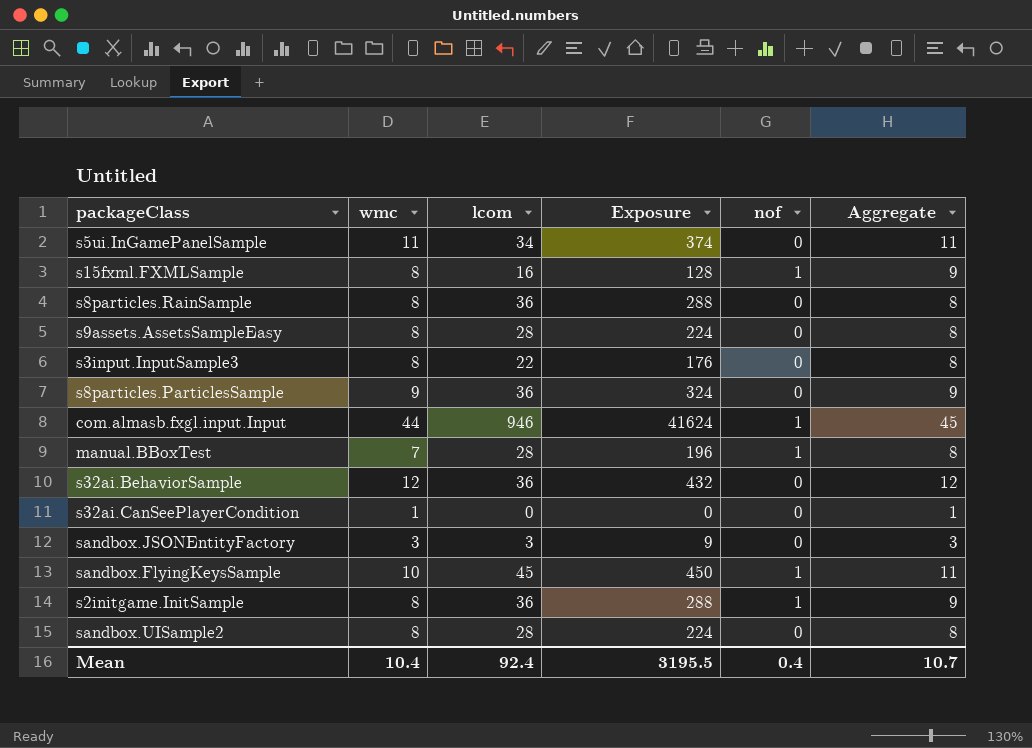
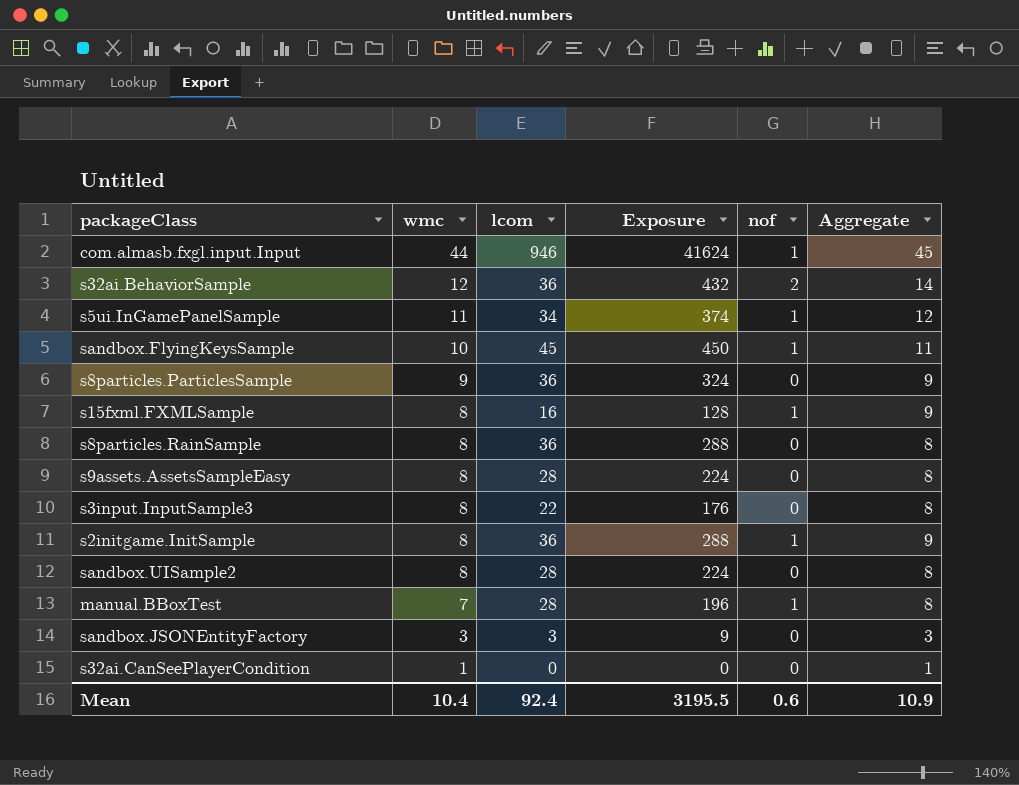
row order: none -> wmc descending
s32ai.BehaviorSample | nof: 0 -> 2
s32ai.BehaviorSample | Aggregate: 12 -> 14
s5ui.InGamePanelSample | nof: 0 -> 1
s5ui.InGamePanelSample | Aggregate: 11 -> 12
Mean | nof: 0.4 -> 0.6
Mean | Aggregate: 10.7 -> 10.9

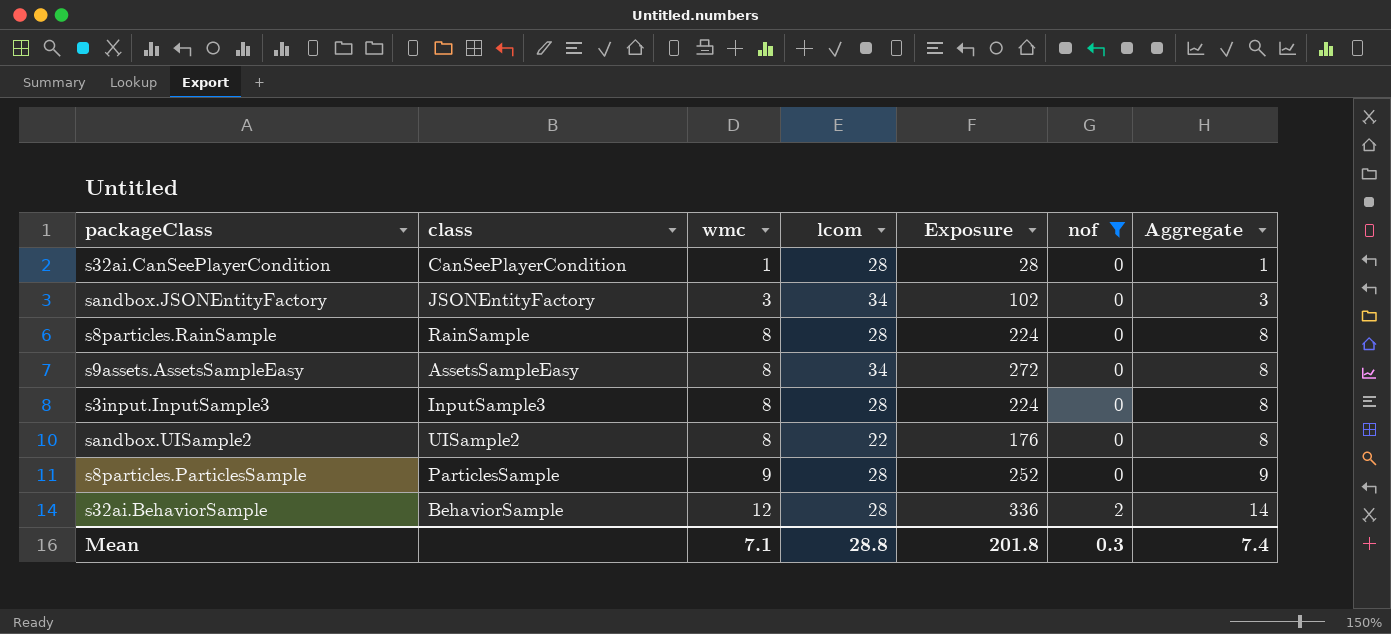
filter: none -> nof != 1
row order: wmc descending -> wmc ascending
column class | position: none -> 2
s32ai.CanSeePlayerCondition | lcom: 0 -> 28
s32ai.CanSeePlayerCondition | Exposure: 0 -> 28
sandbox.JSONEntityFactory | lcom: 3 -> 34
sandbox.JSONEntityFactory | Exposure: 9 -> 102
s8particles.RainSample | lcom: 36 -> 28
s8particles.RainSample | Exposure: 288 -> 224
s9assets.AssetsSampleEasy | lcom: 28 -> 34
s9assets.AssetsSampleEasy | Exposure: 224 -> 272
s3input.InputSample3 | lcom: 22 -> 28
s3input.InputSample3 | Exposure: 176 -> 224
sandbox.UISample2 | lcom: 28 -> 22
sandbox.UISample2 | Exposure: 224 -> 176
s8particles.ParticlesSample | lcom: 36 -> 28
s8particles.ParticlesSample | Exposure: 324 -> 252
s32ai.BehaviorSample | lcom: 36 -> 28
s32ai.BehaviorSample | Exposure: 432 -> 336
Mean | wmc: 10.4 -> 7.1
Mean | lcom: 92.4 -> 28.8
Mean | Exposure: 3195.5 -> 201.8
Mean | nof: 0.6 -> 0.3
Mean | Aggregate: 10.9 -> 7.4

